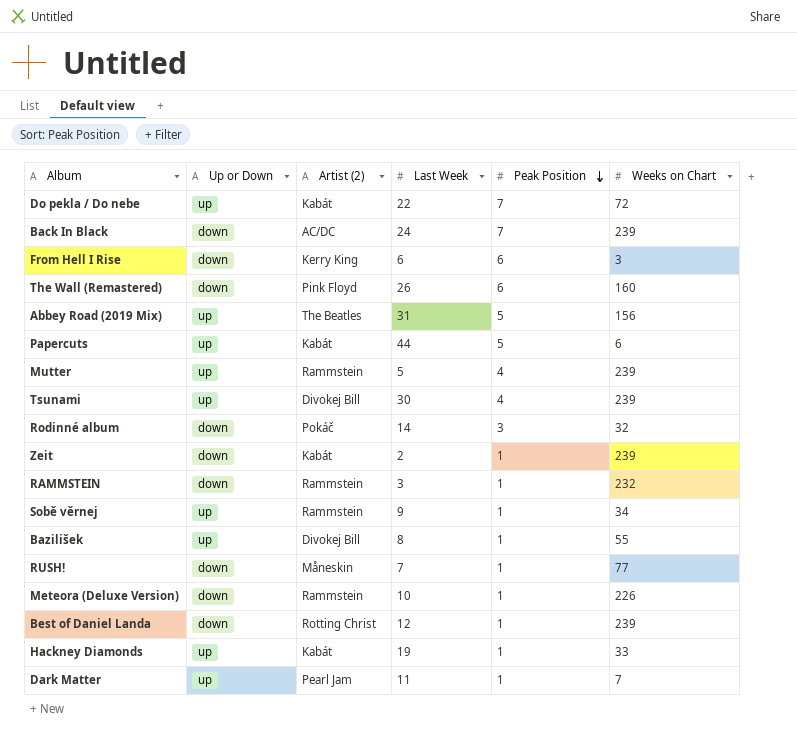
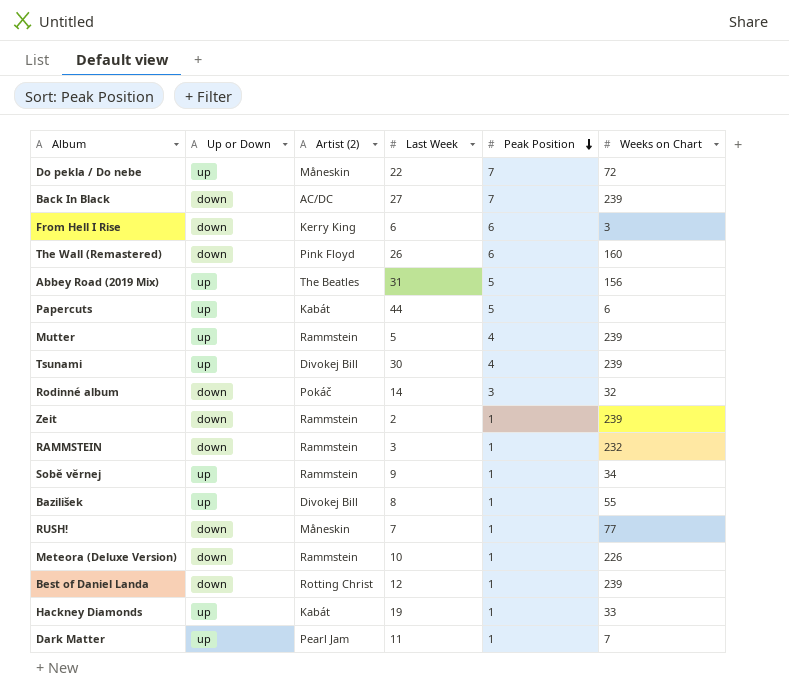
Do pekla / Do nebe | Artist (2): Kabát -> Måneskin
Back In Black | Last Week: 24 -> 27
Zeit | Artist (2): Kabát -> Rammstein

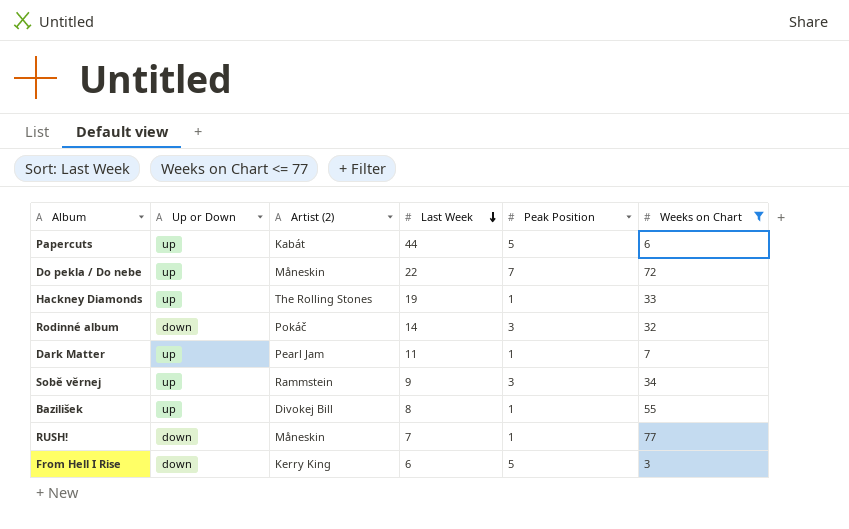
filter: none -> Weeks on Chart <= 77
row order: Peak Position descending -> Last Week descending
Hackney Diamonds | Artist (2): Kabát -> The Rolling Stones
Sobě věrnej | Peak Position: 1 -> 3
From Hell I Rise | Peak Position: 6 -> 5

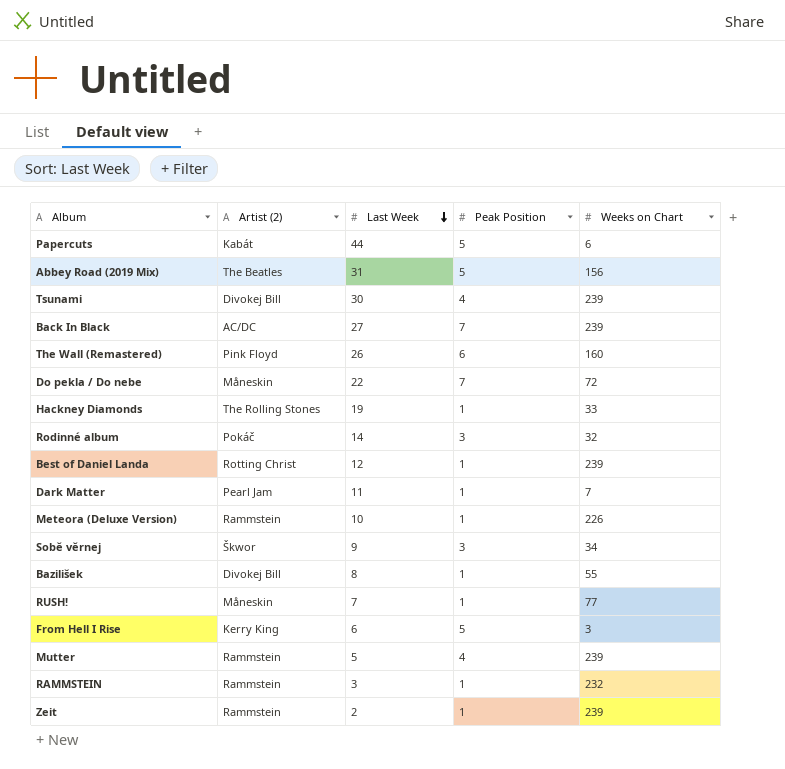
filter: Weeks on Chart <= 77 -> none
column Up or Down | position: 2 -> none
Sobě věrnej | Artist (2): Rammstein -> Škwor

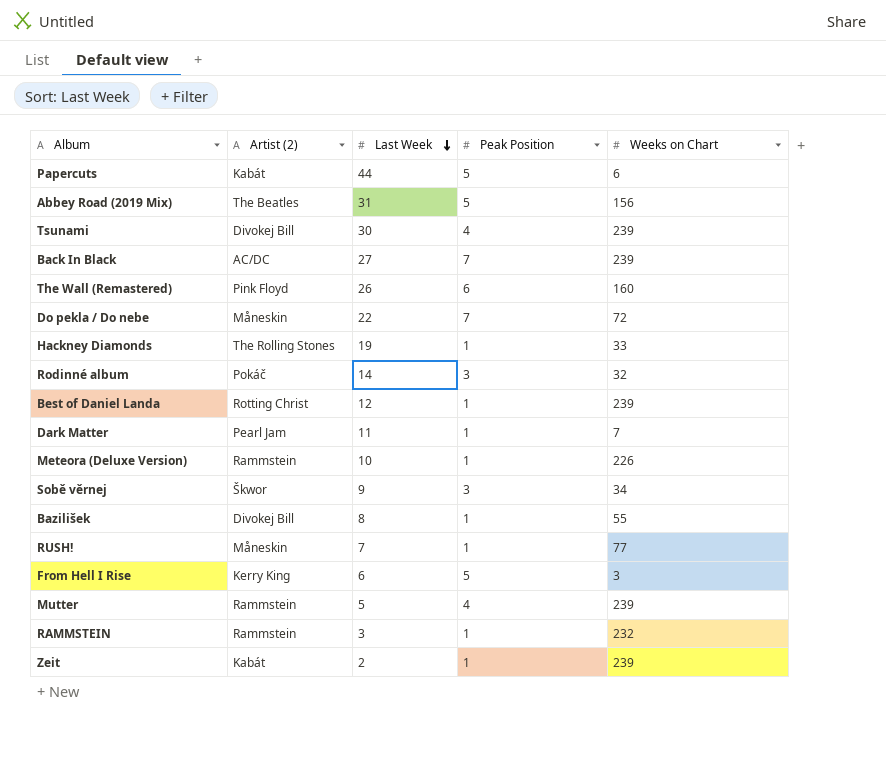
Zeit | Artist (2): Rammstein -> Kabát

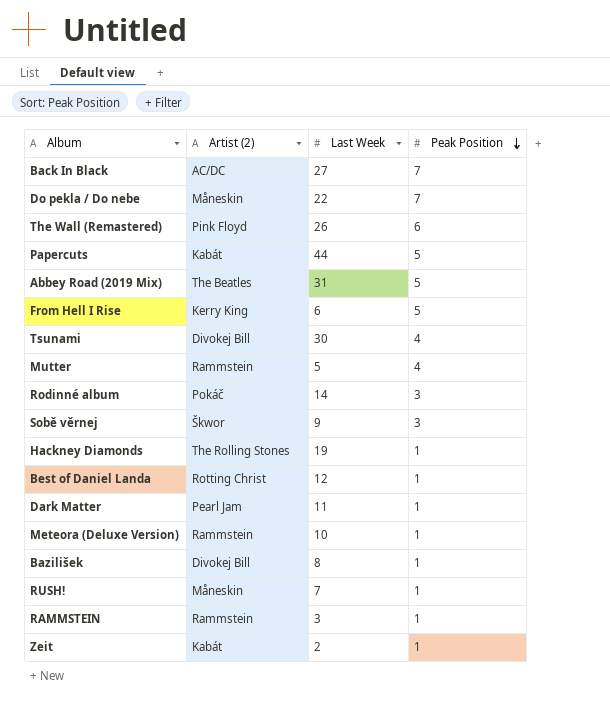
row order: Last Week descending -> Peak Position descending
column Weeks on Chart | position: 5 -> none

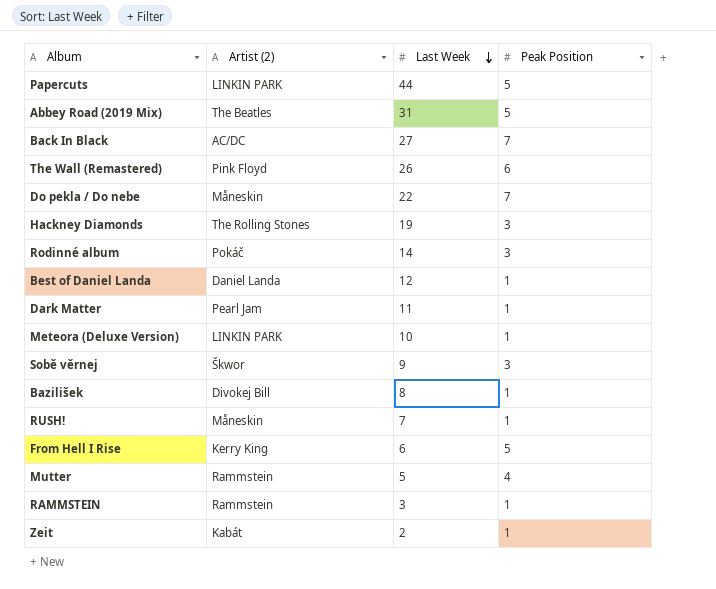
row order: Peak Position descending -> Last Week descending
row Tsunami: Divokej Bill | 30 | 4 -> none
Papercuts | Artist (2): Kabát -> LINKIN PARK
Hackney Diamonds | Peak Position: 1 -> 3
Best of Daniel Landa | Artist (2): Rotting Christ -> Daniel Landa
Meteora (Deluxe Version) | Artist (2): Rammstein -> LINKIN PARK

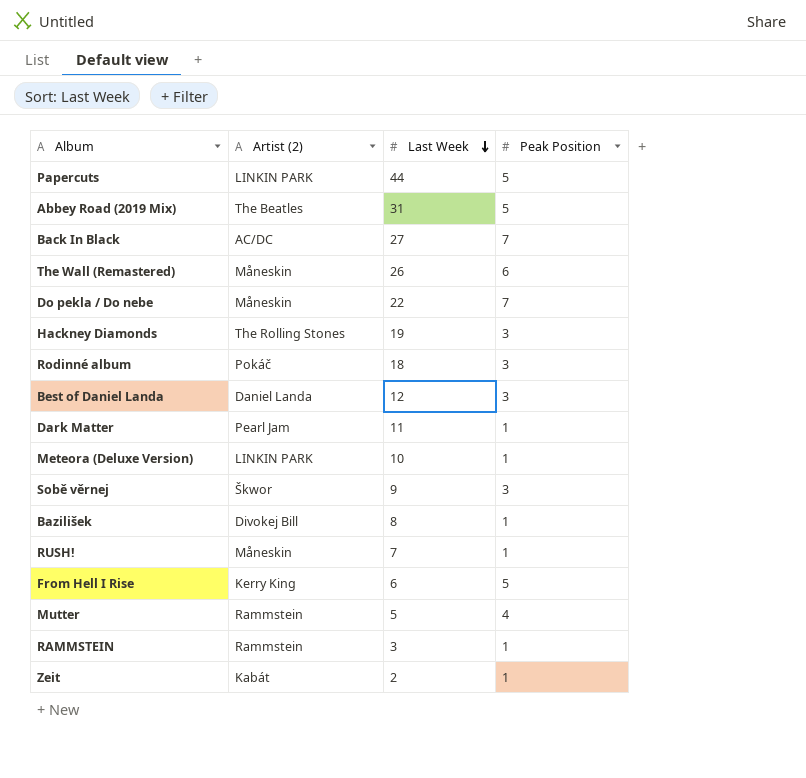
The Wall (Remastered) | Artist (2): Pink Floyd -> Måneskin
Rodinné album | Last Week: 14 -> 18
Best of Daniel Landa | Peak Position: 1 -> 3

